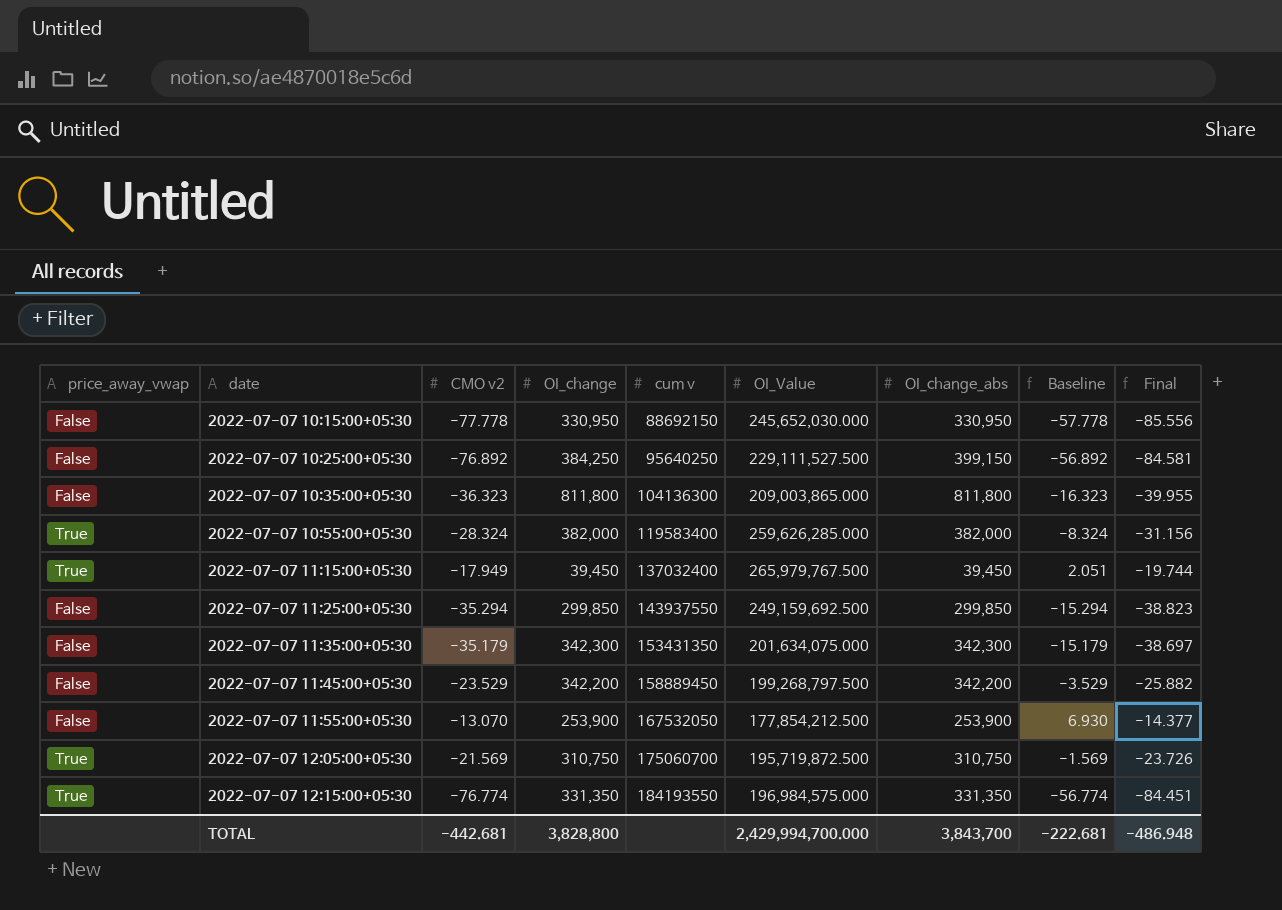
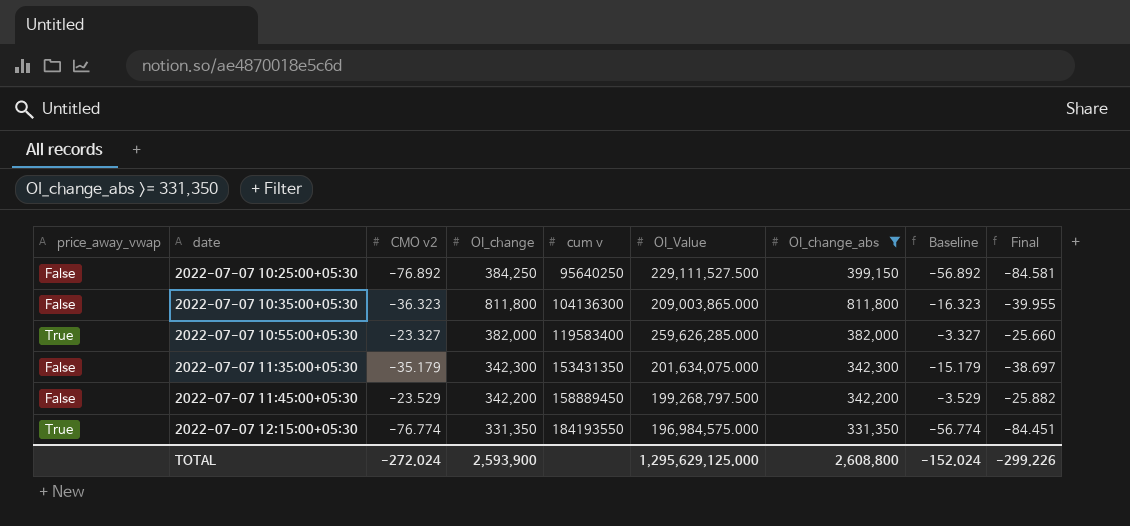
filter: none -> OI_change_abs >= 331,350
2022-07-07 10:55:00+05:30 | CMO v2: -28.324 -> -23.327
2022-07-07 10:55:00+05:30 | Baseline: -8.324 -> -3.327
2022-07-07 10:55:00+05:30 | Final: -31.156 -> -25.660
TOTAL | CMO v2: -442.681 -> -272.024
TOTAL | OI_change: 3,828,800 -> 2,593,900
TOTAL | OI_Value: 2,429,994,700.000 -> 1,295,629,125.000
TOTAL | OI_change_abs: 3,843,700 -> 2,608,800
TOTAL | Baseline: -222.681 -> -152.024
TOTAL | Final: -486.948 -> -299.226

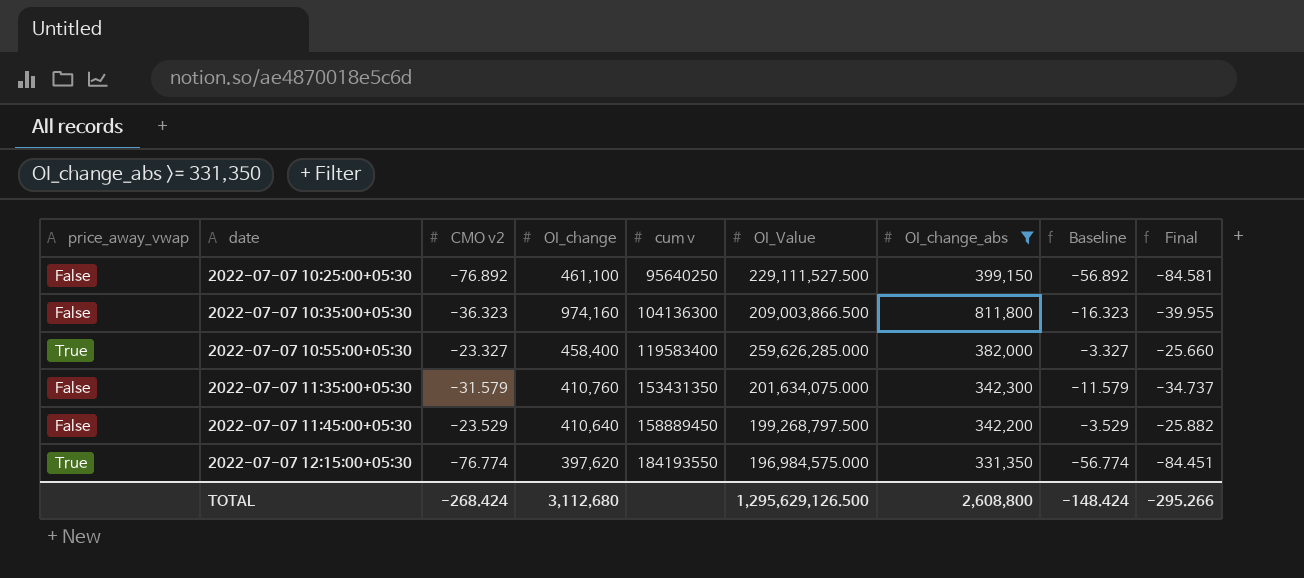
2022-07-07 10:25:00+05:30 | OI_change: 384,250 -> 461,100
2022-07-07 10:35:00+05:30 | OI_change: 811,800 -> 974,160
2022-07-07 10:35:00+05:30 | OI_Value: 209,003,865.000 -> 209,003,866.500
2022-07-07 10:55:00+05:30 | OI_change: 382,000 -> 458,400
2022-07-07 11:35:00+05:30 | CMO v2: -35.179 -> -31.579
2022-07-07 11:35:00+05:30 | OI_change: 342,300 -> 410,760
2022-07-07 11:35:00+05:30 | Baseline: -15.179 -> -11.579
2022-07-07 11:35:00+05:30 | Final: -38.697 -> -34.737
2022-07-07 11:45:00+05:30 | OI_change: 342,200 -> 410,640
2022-07-07 12:15:00+05:30 | OI_change: 331,350 -> 397,620
TOTAL | CMO v2: -272.024 -> -268.424
TOTAL | OI_change: 2,593,900 -> 3,112,680
TOTAL | OI_Value: 1,295,629,125.000 -> 1,295,629,126.500
TOTAL | Baseline: -152.024 -> -148.424
TOTAL | Final: -299.226 -> -295.266

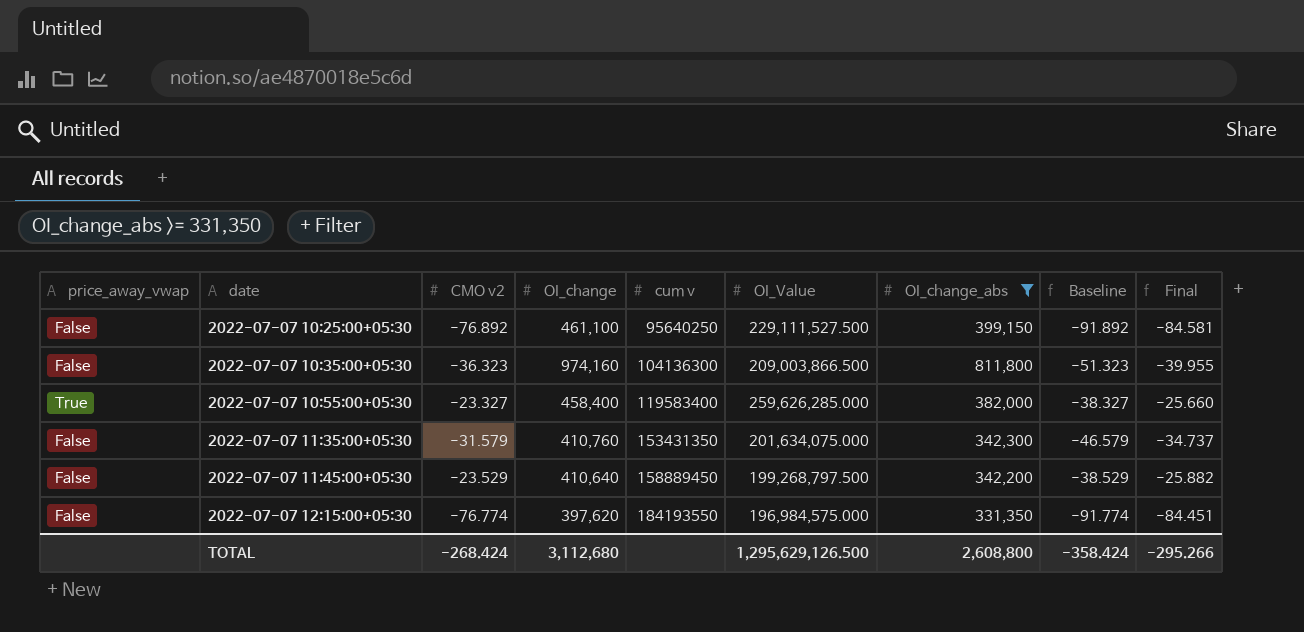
column Baseline | formula: [CMO v2] + 20 -> [CMO v2] - 15
2022-07-07 12:15:00+05:30 | price_away_vwap: True -> False
TOTAL | Baseline: -148.424 -> -358.424

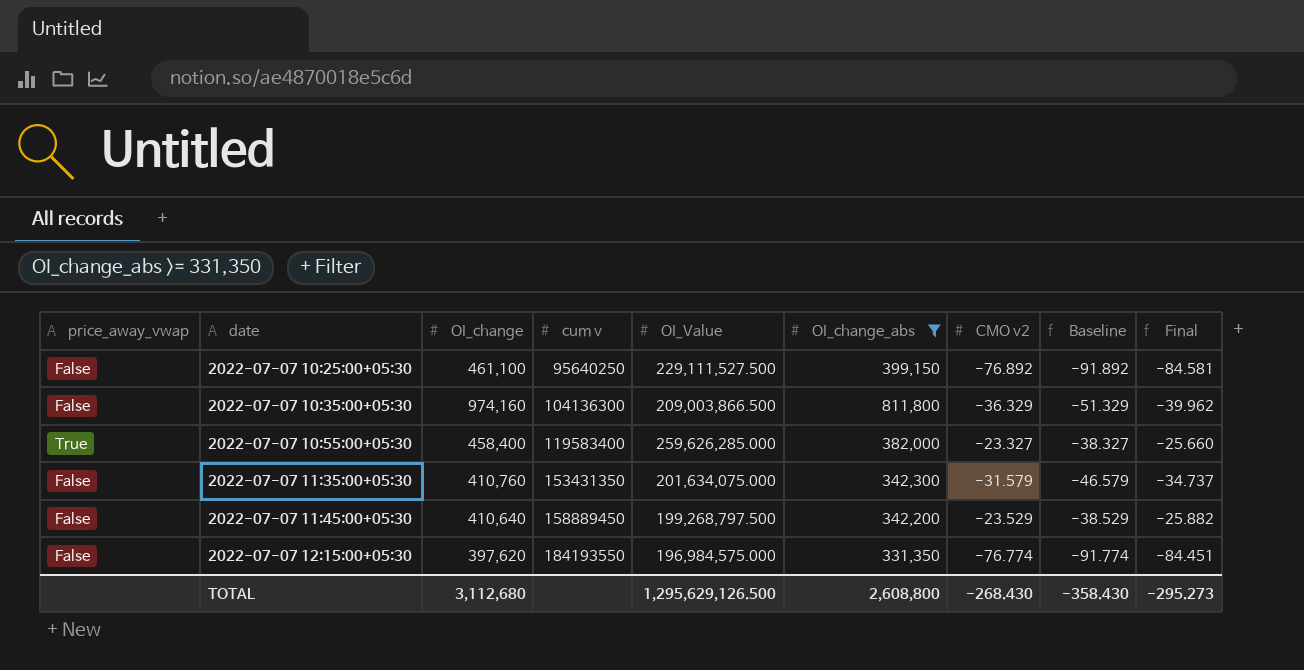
column CMO v2 | position: 3 -> 7
2022-07-07 10:35:00+05:30 | CMO v2: -36.323 -> -36.329
2022-07-07 10:35:00+05:30 | Baseline: -51.323 -> -51.329
2022-07-07 10:35:00+05:30 | Final: -39.955 -> -39.962
TOTAL | CMO v2: -268.424 -> -268.430
TOTAL | Baseline: -358.424 -> -358.430
TOTAL | Final: -295.266 -> -295.273

